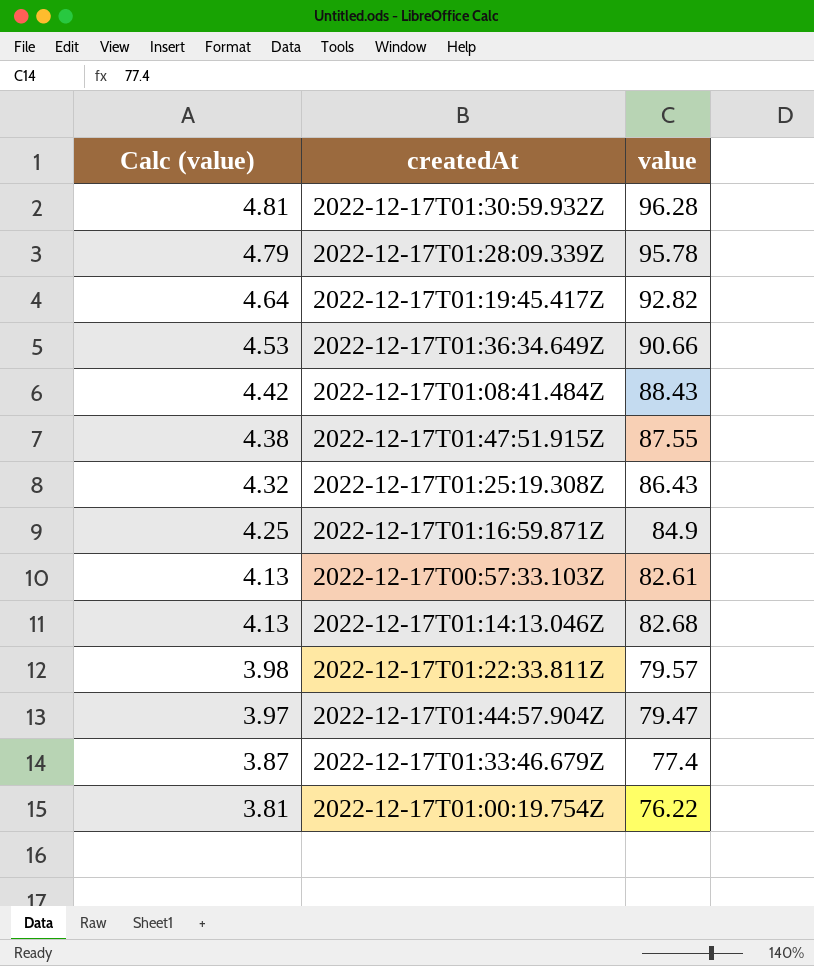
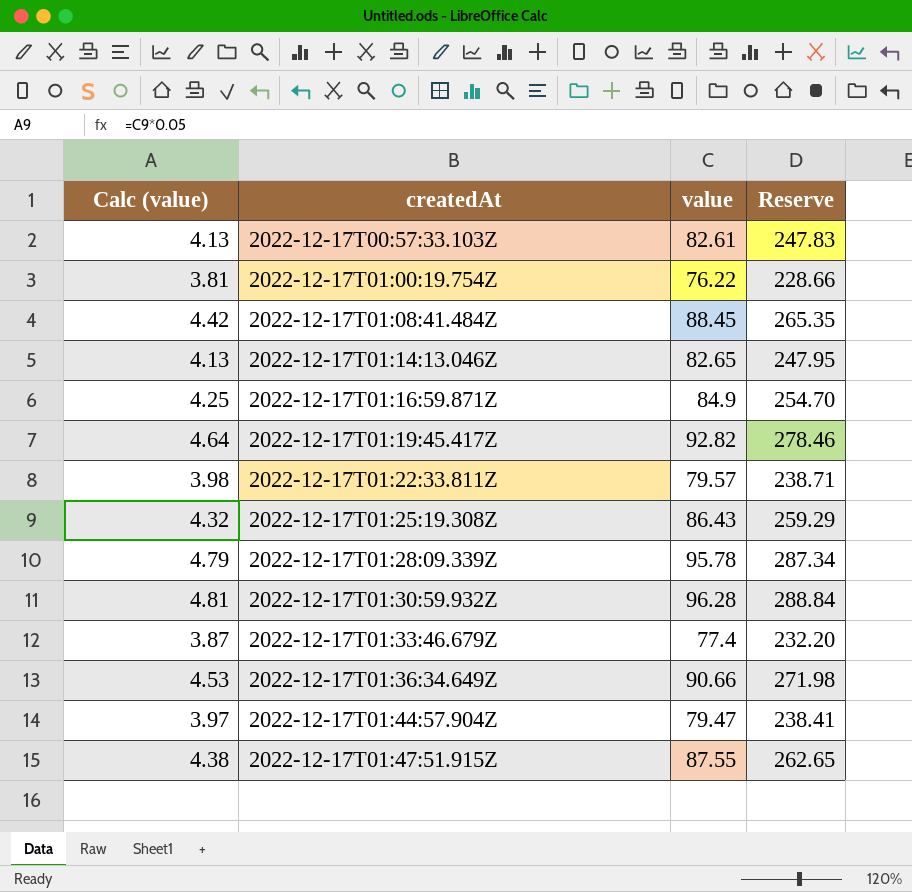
row order: Calc (value) descending -> createdAt ascending
column Reserve | formula: none -> [value] * 3
2022-12-17T01:08:41.484Z | value: 88.43 -> 88.45
2022-12-17T01:14:13.046Z | value: 82.68 -> 82.65

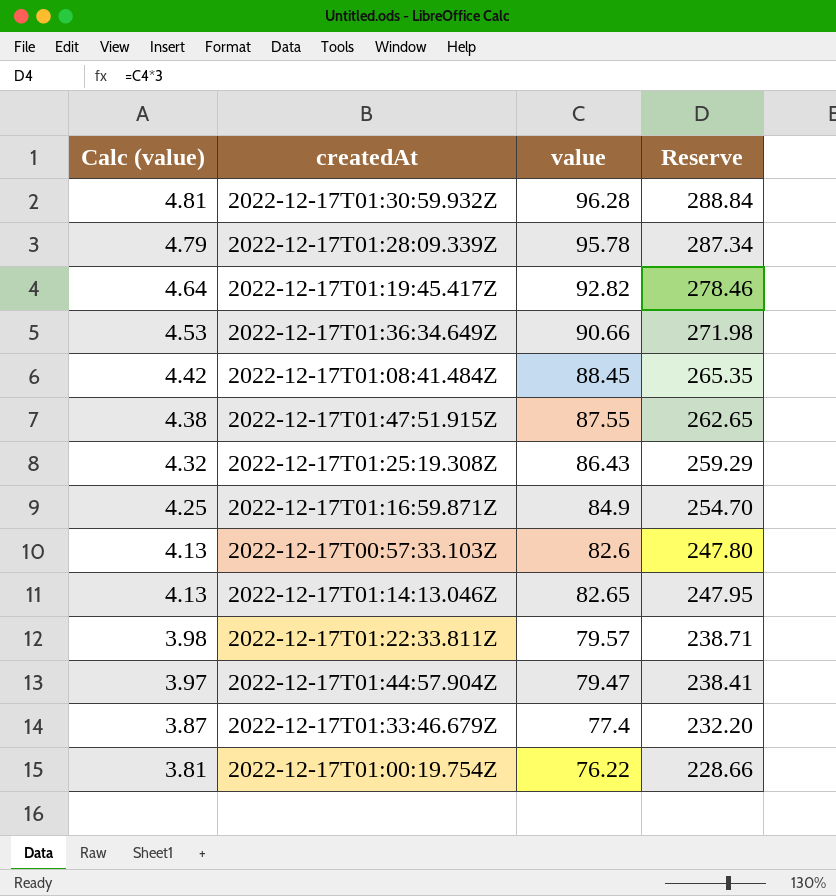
row order: createdAt ascending -> Calc (value) descending
2022-12-17T00:57:33.103Z | value: 82.61 -> 82.6
2022-12-17T00:57:33.103Z | Reserve: 247.83 -> 247.80

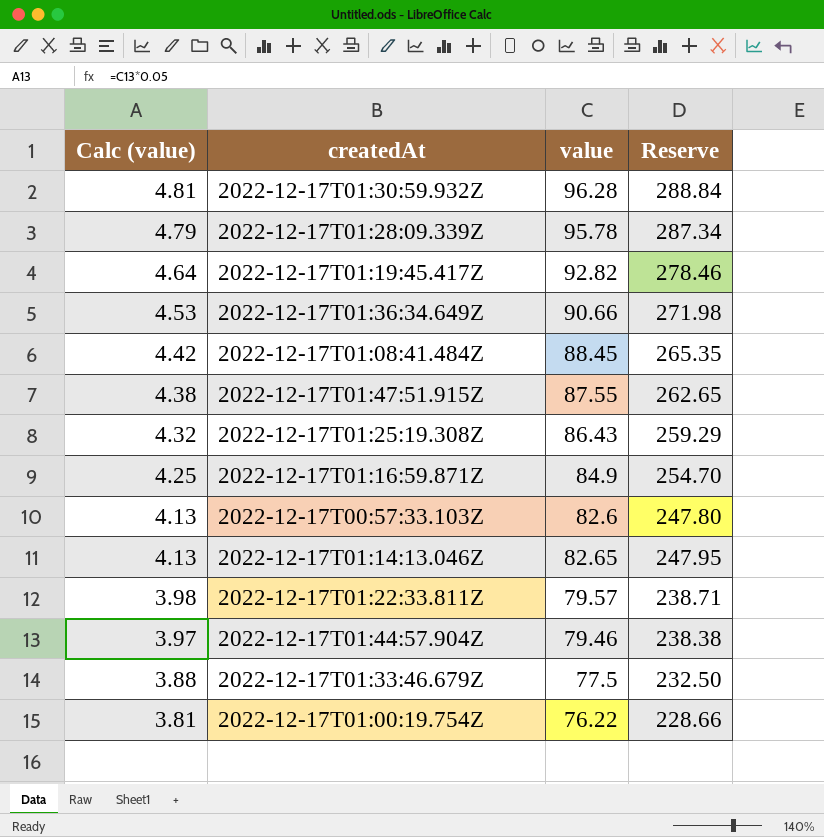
2022-12-17T01:44:57.904Z | value: 79.47 -> 79.46
2022-12-17T01:44:57.904Z | Reserve: 238.41 -> 238.38
2022-12-17T01:33:46.679Z | Calc (value): 3.87 -> 3.88
2022-12-17T01:33:46.679Z | value: 77.4 -> 77.5
2022-12-17T01:33:46.679Z | Reserve: 232.20 -> 232.50

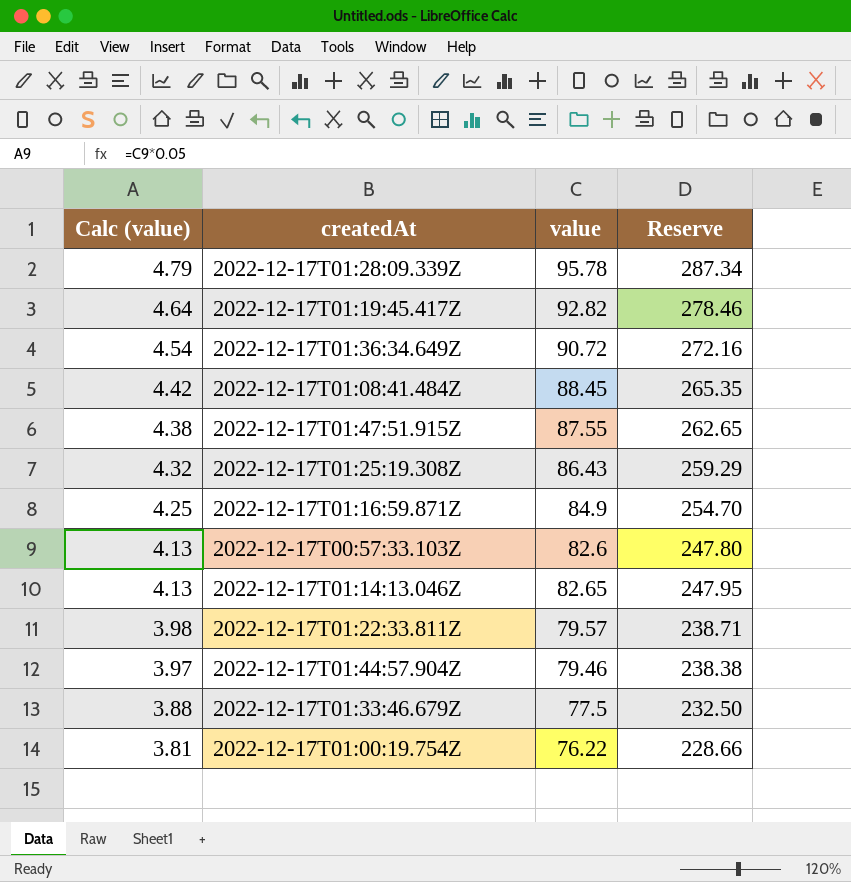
row 2022-12-17T01:30:59.932Z: 4.81 | 96.28 | 288.84 -> none
2022-12-17T01:36:34.649Z | Calc (value): 4.53 -> 4.54
2022-12-17T01:36:34.649Z | value: 90.66 -> 90.72
2022-12-17T01:36:34.649Z | Reserve: 271.98 -> 272.16

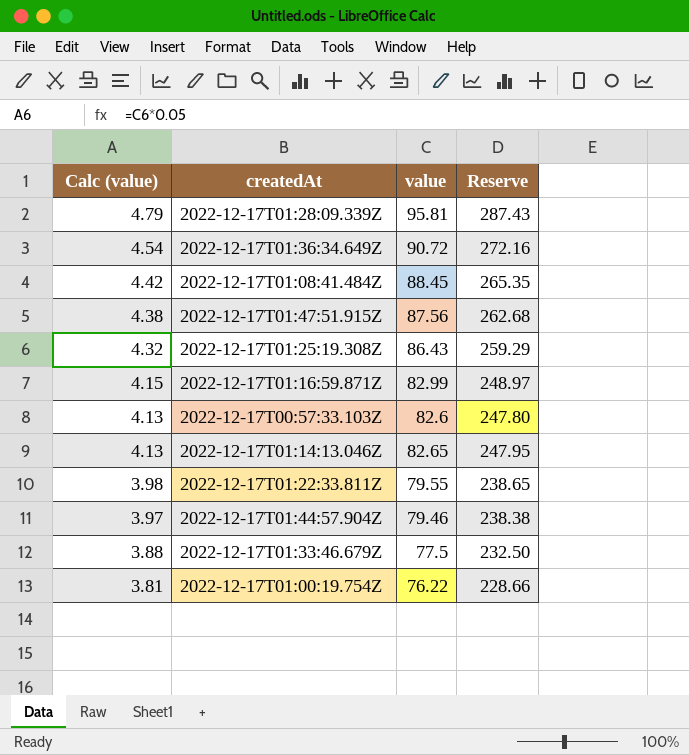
row 2022-12-17T01:19:45.417Z: 4.64 | 92.82 | 278.46 -> none
2022-12-17T01:28:09.339Z | value: 95.78 -> 95.81
2022-12-17T01:28:09.339Z | Reserve: 287.34 -> 287.43
2022-12-17T01:47:51.915Z | value: 87.55 -> 87.56
2022-12-17T01:47:51.915Z | Reserve: 262.65 -> 262.68
2022-12-17T01:16:59.871Z | Calc (value): 4.25 -> 4.15
2022-12-17T01:16:59.871Z | value: 84.9 -> 82.99
2022-12-17T01:16:59.871Z | Reserve: 254.70 -> 248.97
2022-12-17T01:22:33.811Z | value: 79.57 -> 79.55
2022-12-17T01:22:33.811Z | Reserve: 238.71 -> 238.65

